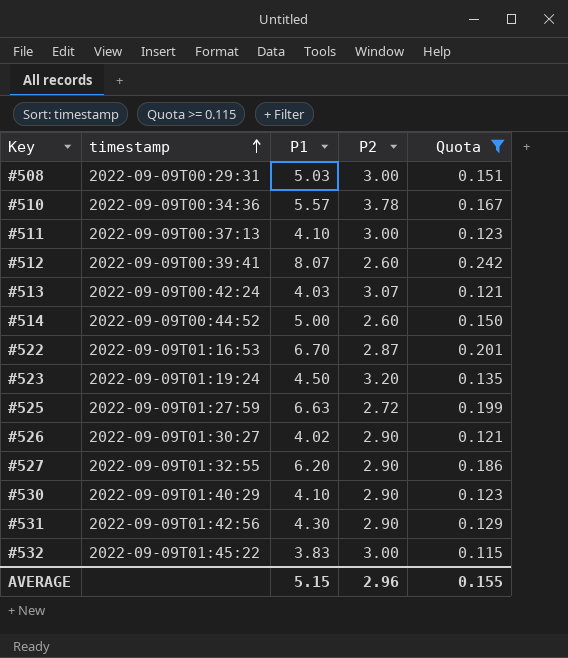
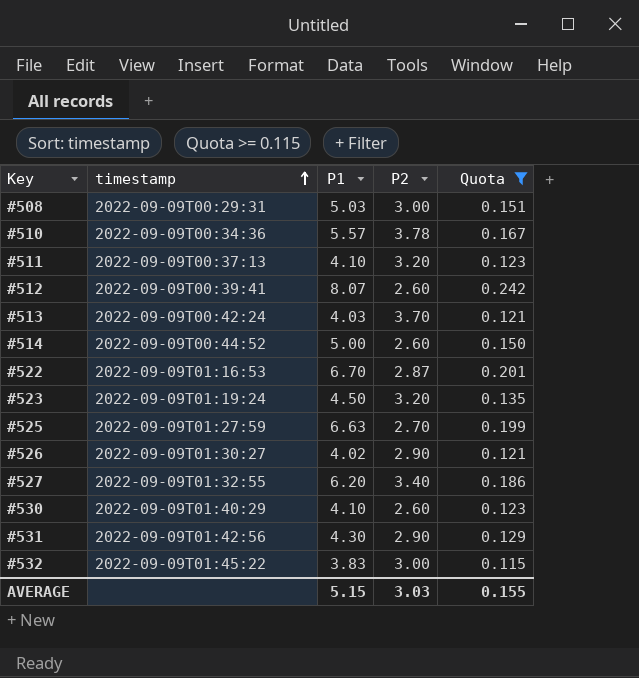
#511 | P2: 3.00 -> 3.20
#513 | P2: 3.07 -> 3.70
#525 | P2: 2.72 -> 2.70
#527 | P2: 2.90 -> 3.40
#530 | P2: 2.90 -> 2.60
AVERAGE | P2: 2.96 -> 3.03

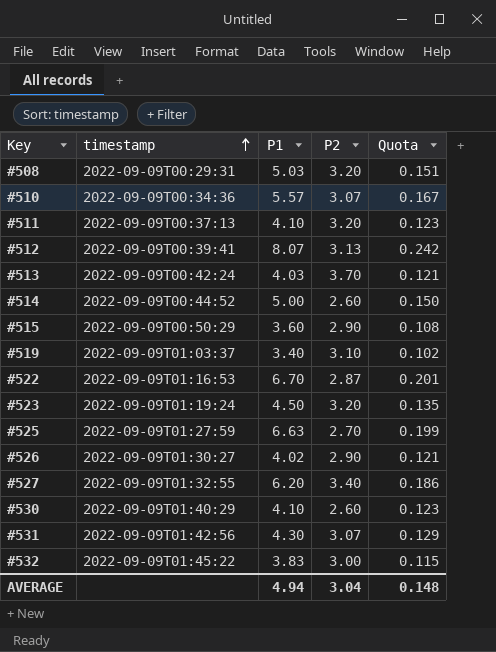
filter: Quota >= 0.115 -> none
#508 | P2: 3.00 -> 3.20
#510 | P2: 3.78 -> 3.07
#512 | P2: 2.60 -> 3.13
#531 | P2: 2.90 -> 3.07
AVERAGE | P1: 5.15 -> 4.94
AVERAGE | P2: 3.03 -> 3.04
AVERAGE | Quota: 0.155 -> 0.148

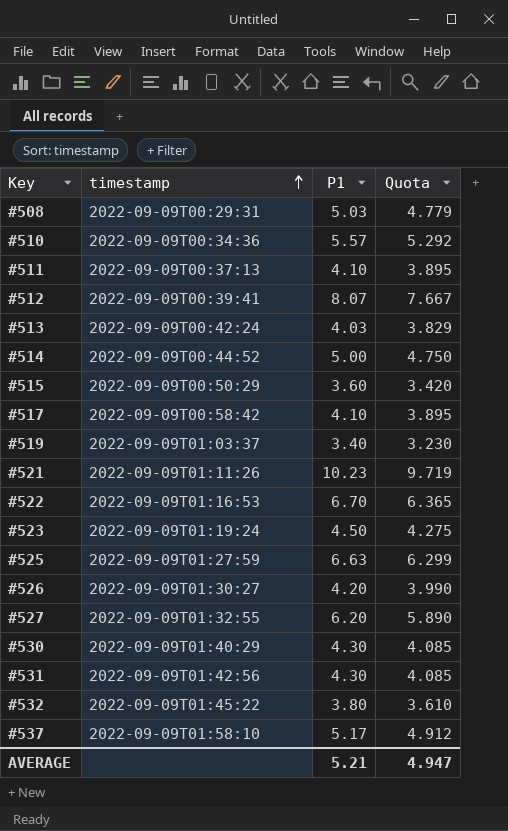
column P2 | position: 4 -> none
column Quota | formula: [P1] * 0.03 -> [P1] * 0.95
row #517: none -> 2022-09-09T00:58:42 | 4.10 | 3.895
row #521: none -> 2022-09-09T01:11:26 | 10.23 | 9.719
#526 | P1: 4.02 -> 4.20
#530 | P1: 4.10 -> 4.30
#532 | P1: 3.83 -> 3.80
row #537: none -> 2022-09-09T01:58:10 | 5.17 | 4.912
AVERAGE | P1: 4.94 -> 5.21
AVERAGE | Quota: 0.148 -> 4.947

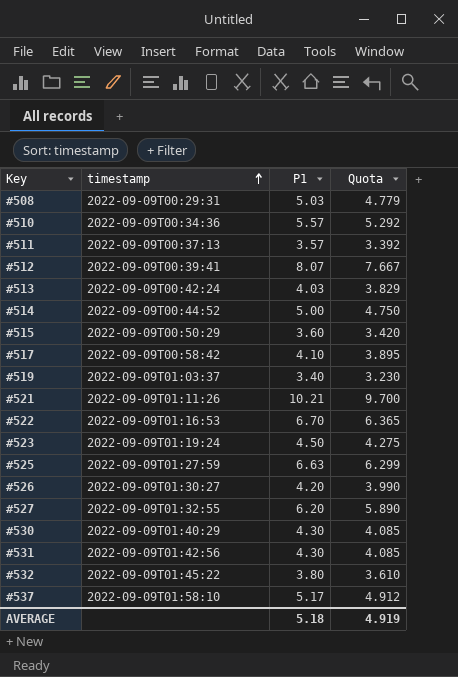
#511 | P1: 4.10 -> 3.57
#511 | Quota: 3.895 -> 3.392
#521 | P1: 10.23 -> 10.21
#521 | Quota: 9.719 -> 9.700
AVERAGE | P1: 5.21 -> 5.18
AVERAGE | Quota: 4.947 -> 4.919

